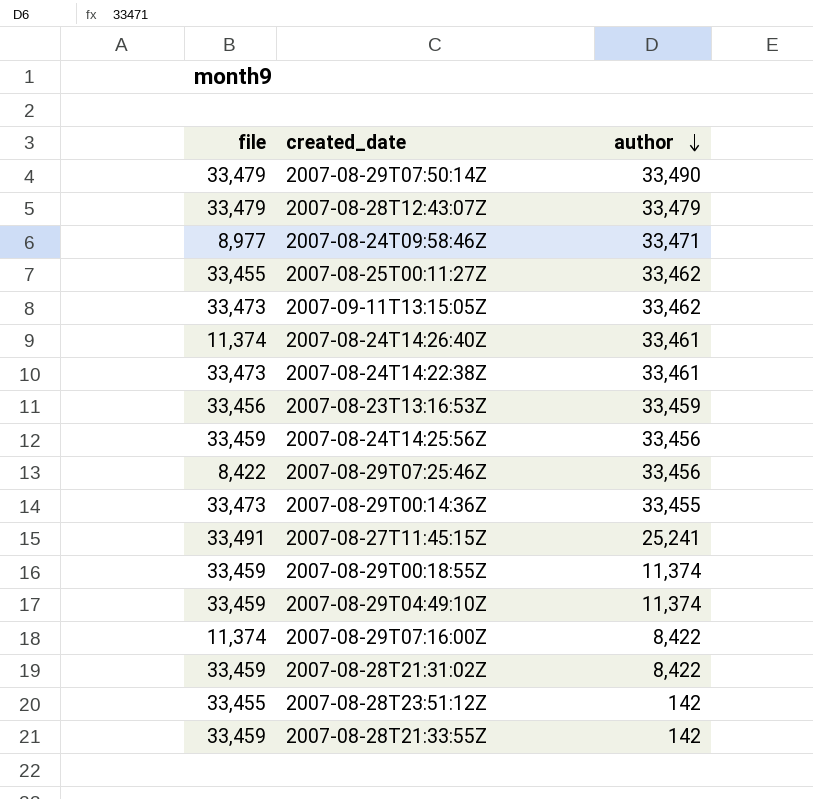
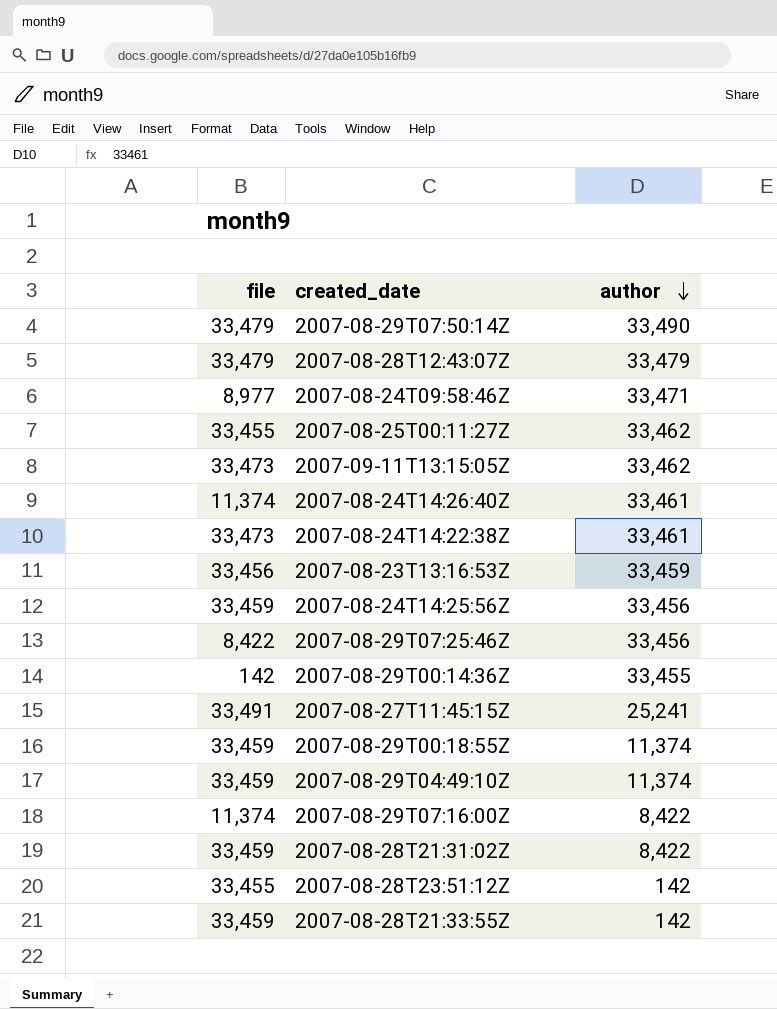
2007-08-29T00:14:36Z | file: 33,473 -> 142

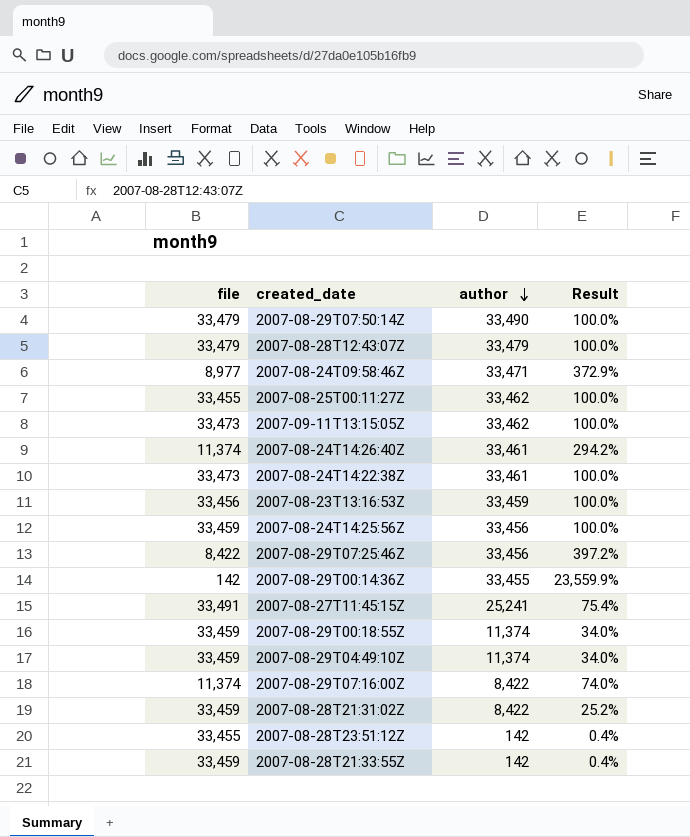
column Result | formula: none -> [author] / [file]

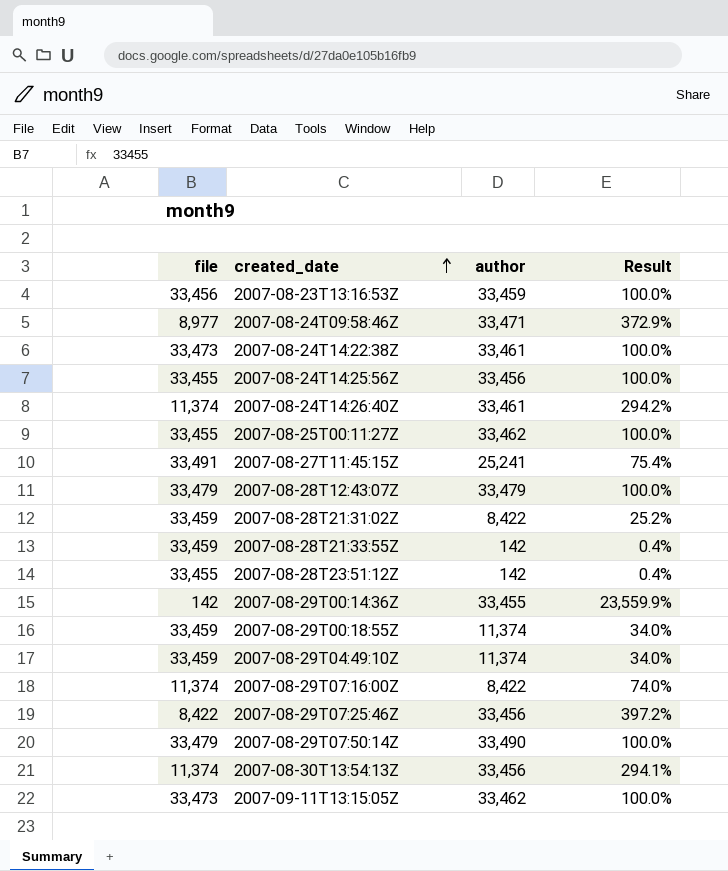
row order: author descending -> created_date ascending
2007-08-24T14:25:56Z | file: 33,459 -> 33,455
row 2007-08-30T13:54:13Z: none -> 11,374 | 33,456 | 294.1%

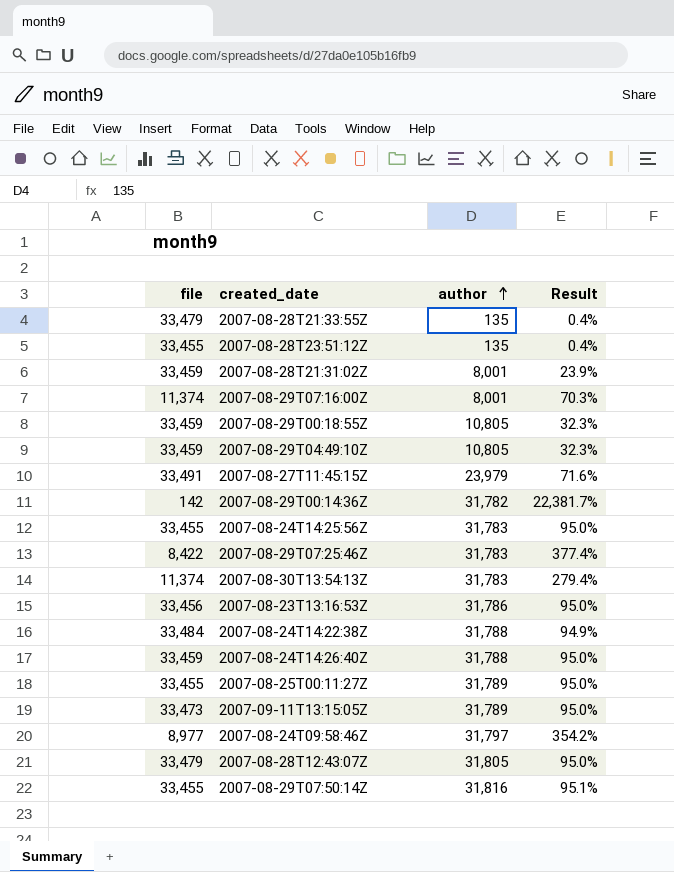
row order: created_date ascending -> author ascending
2007-08-28T21:33:55Z | file: 33,459 -> 33,479
2007-08-28T21:33:55Z | author: 142 -> 135
2007-08-28T23:51:12Z | author: 142 -> 135
2007-08-28T21:31:02Z | author: 8,422 -> 8,001
2007-08-28T21:31:02Z | Result: 25.2% -> 23.9%
2007-08-29T07:16:00Z | author: 8,422 -> 8,001
2007-08-29T07:16:00Z | Result: 74.0% -> 70.3%
2007-08-29T00:18:55Z | author: 11,374 -> 10,805
2007-08-29T00:18:55Z | Result: 34.0% -> 32.3%
2007-08-29T04:49:10Z | author: 11,374 -> 10,805
2007-08-29T04:49:10Z | Result: 34.0% -> 32.3%
2007-08-27T11:45:15Z | author: 25,241 -> 23,979
2007-08-27T11:45:15Z | Result: 75.4% -> 71.6%
2007-08-29T00:14:36Z | author: 33,455 -> 31,782
2007-08-29T00:14:36Z | Result: 23,559.9% -> 22,381.7%
2007-08-24T14:25:56Z | author: 33,456 -> 31,783
2007-08-24T14:25:56Z | Result: 100.0% -> 95.0%
2007-08-29T07:25:46Z | author: 33,456 -> 31,783
2007-08-29T07:25:46Z | Result: 397.2% -> 377.4%
2007-08-30T13:54:13Z | author: 33,456 -> 31,783
2007-08-30T13:54:13Z | Result: 294.1% -> 279.4%
2007-08-23T13:16:53Z | author: 33,459 -> 31,786
2007-08-23T13:16:53Z | Result: 100.0% -> 95.0%
2007-08-24T14:22:38Z | file: 33,473 -> 33,484
2007-08-24T14:22:38Z | author: 33,461 -> 31,788
2007-08-24T14:22:38Z | Result: 100.0% -> 94.9%
2007-08-24T14:26:40Z | file: 11,374 -> 33,459
2007-08-24T14:26:40Z | author: 33,461 -> 31,788
2007-08-24T14:26:40Z | Result: 294.2% -> 95.0%
2007-08-25T00:11:27Z | author: 33,462 -> 31,789
2007-08-25T00:11:27Z | Result: 100.0% -> 95.0%
2007-09-11T13:15:05Z | author: 33,462 -> 31,789
2007-09-11T13:15:05Z | Result: 100.0% -> 95.0%
2007-08-24T09:58:46Z | author: 33,471 -> 31,797
2007-08-24T09:58:46Z | Result: 372.9% -> 354.2%
2007-08-28T12:43:07Z | author: 33,479 -> 31,805
2007-08-28T12:43:07Z | Result: 100.0% -> 95.0%
2007-08-29T07:50:14Z | file: 33,479 -> 33,455
2007-08-29T07:50:14Z | author: 33,490 -> 31,816
2007-08-29T07:50:14Z | Result: 100.0% -> 95.1%

